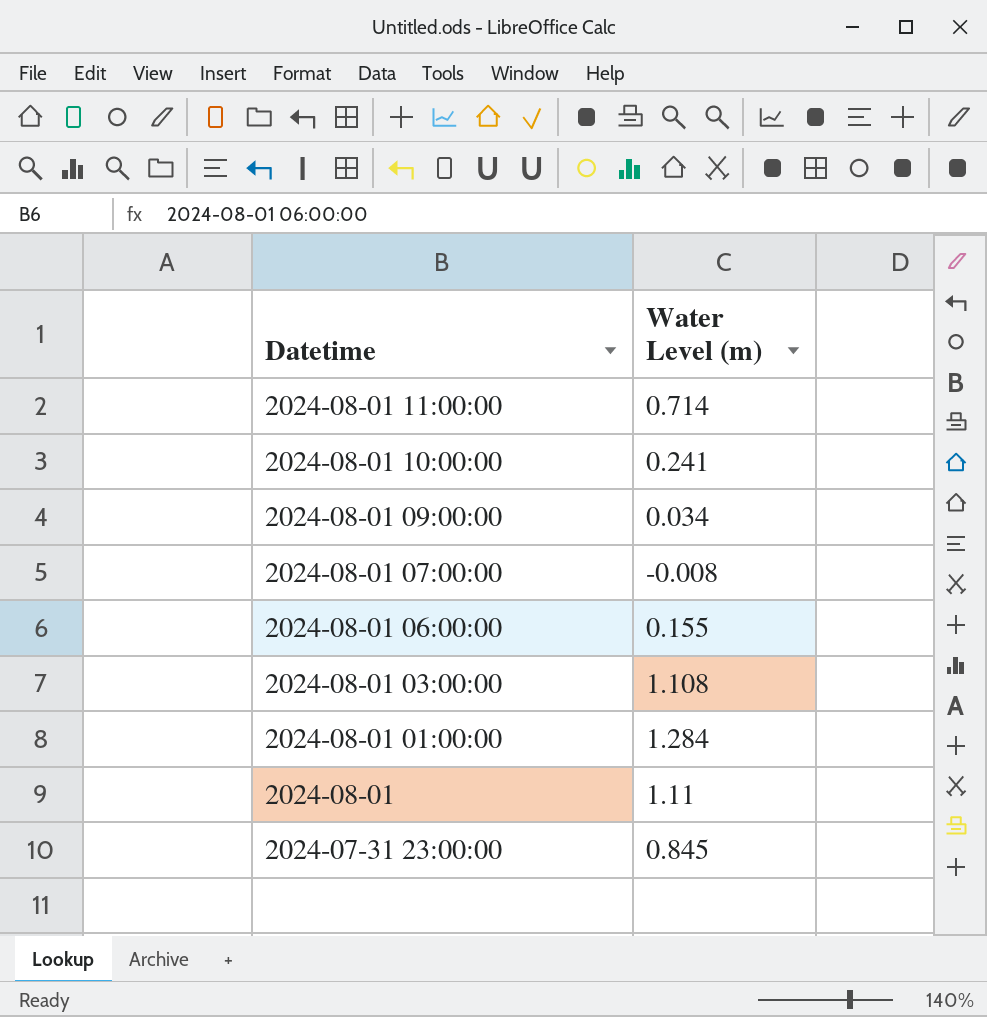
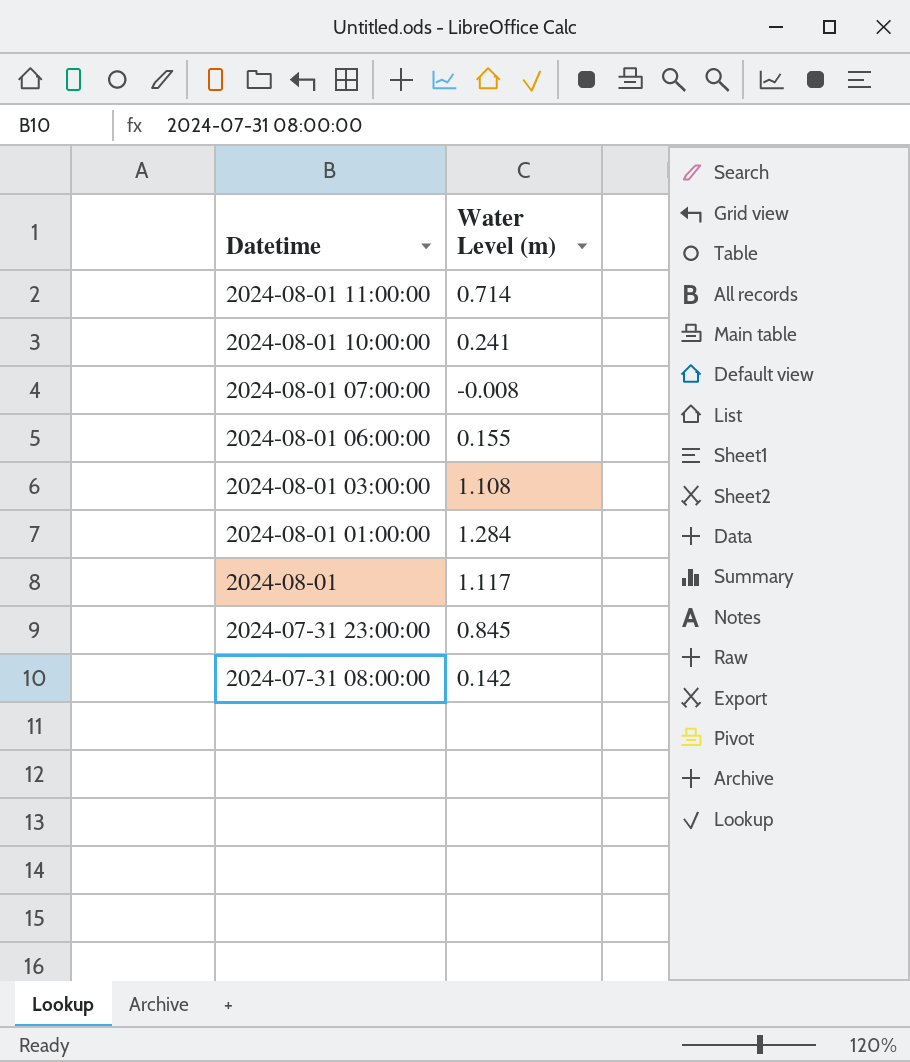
row 2024-08-01 09:00:00: 0.034 -> none
2024-08-01 | Water Level (m): 1.11 -> 1.117
row 2024-07-31 08:00:00: none -> 0.142

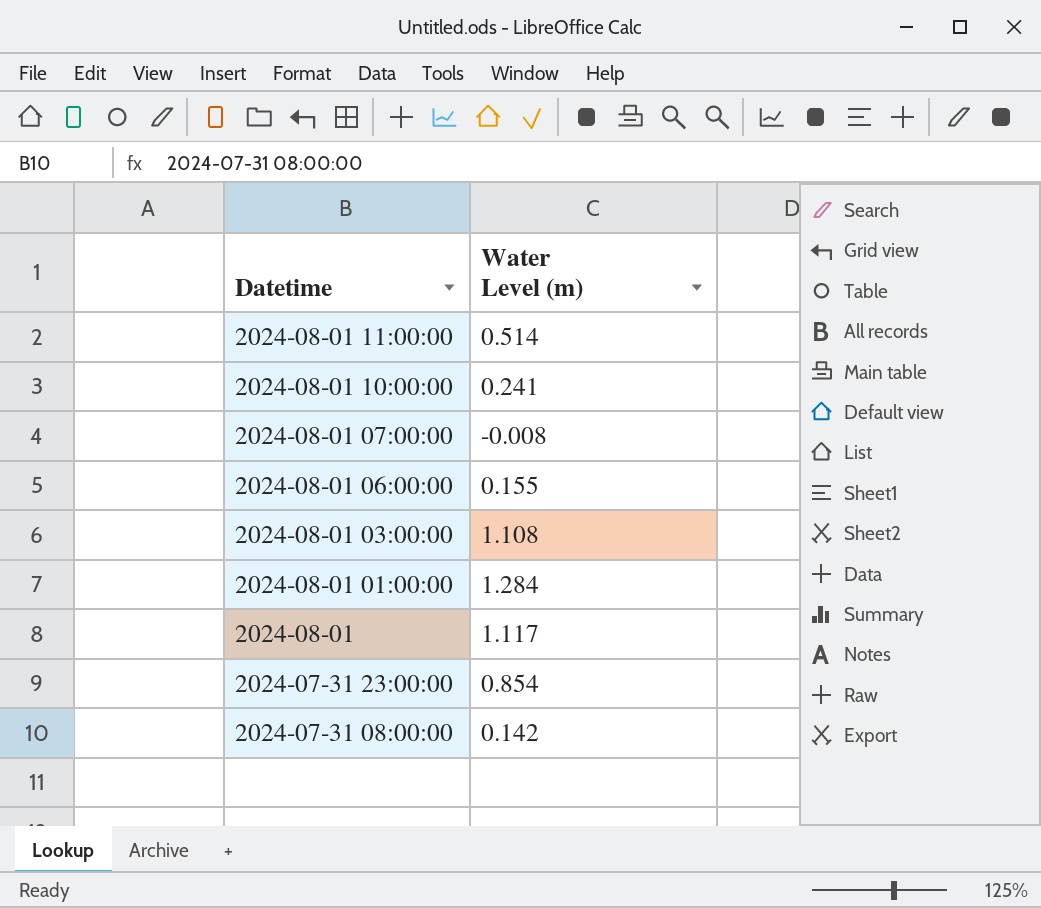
2024-08-01 11:00:00 | Water Level (m): 0.714 -> 0.514
2024-07-31 23:00:00 | Water Level (m): 0.845 -> 0.854

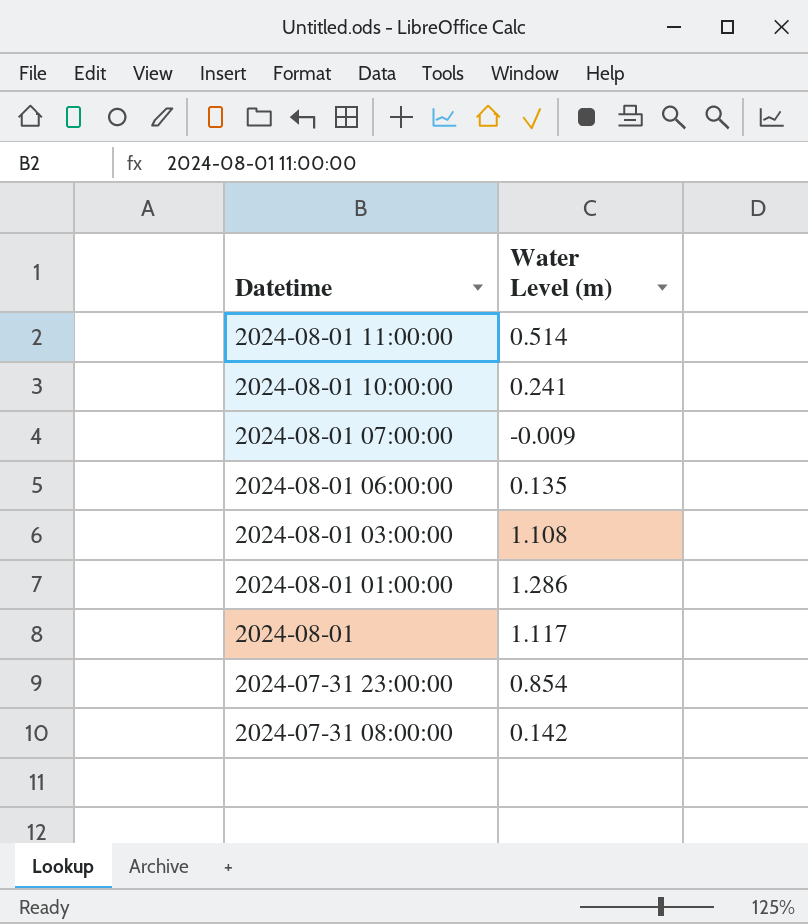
2024-08-01 07:00:00 | Water Level (m): -0.008 -> -0.009
2024-08-01 06:00:00 | Water Level (m): 0.155 -> 0.135
2024-08-01 01:00:00 | Water Level (m): 1.284 -> 1.286

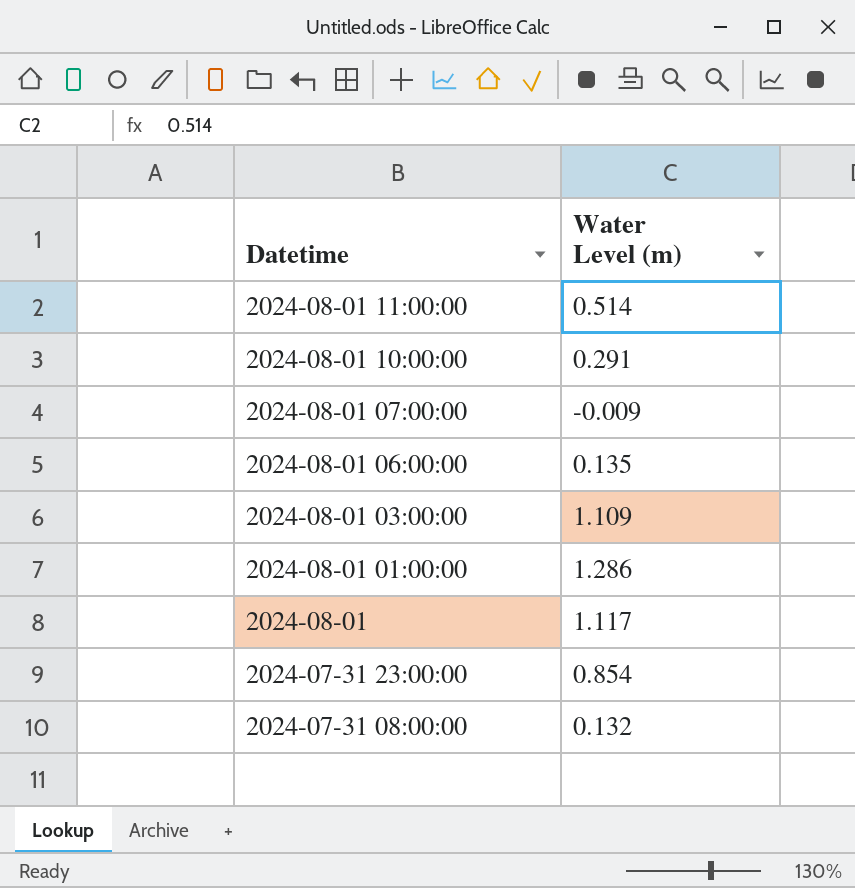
2024-08-01 10:00:00 | Water Level (m): 0.241 -> 0.291
2024-08-01 03:00:00 | Water Level (m): 1.108 -> 1.109
2024-07-31 08:00:00 | Water Level (m): 0.142 -> 0.132

